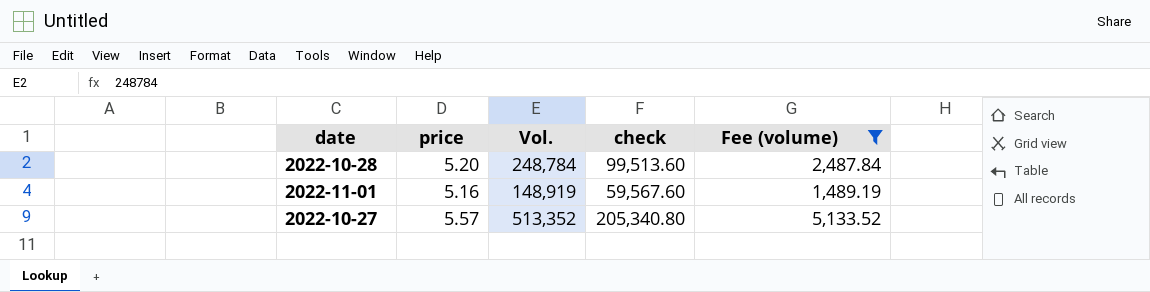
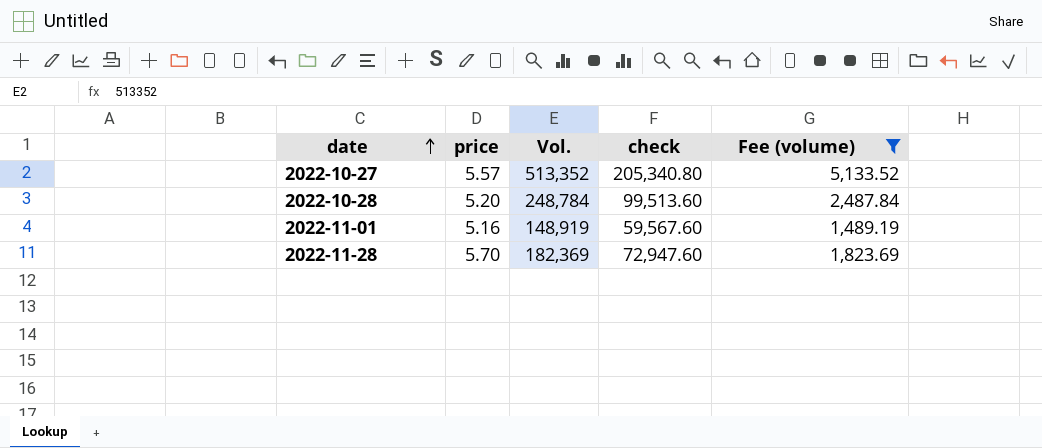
row order: none -> date ascending
row 2022-11-28: none -> 5.70 | 182,369 | 72,947.60 | 1,823.69

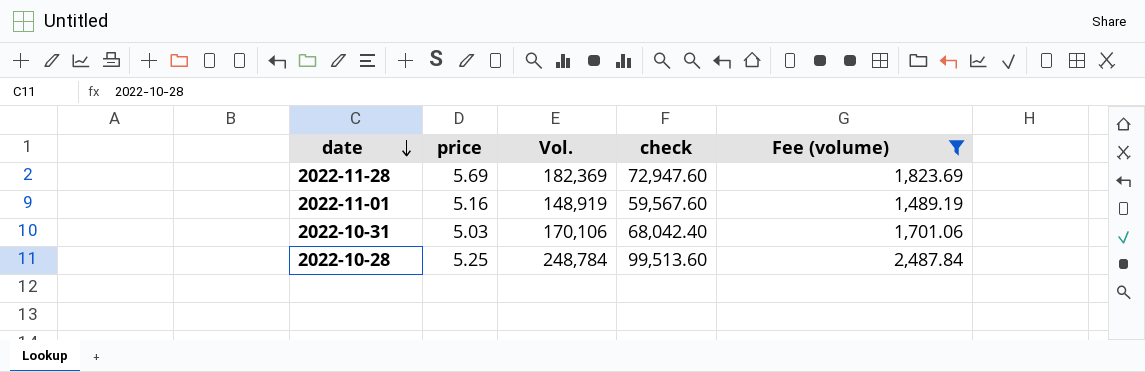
row order: date ascending -> date descending
row 2022-10-27: 5.57 | 513,352 | 205,340.80 | 5,133.52 -> none
2022-11-28 | price: 5.70 -> 5.69
row 2022-10-31: none -> 5.03 | 170,106 | 68,042.40 | 1,701.06
2022-10-28 | price: 5.20 -> 5.25

